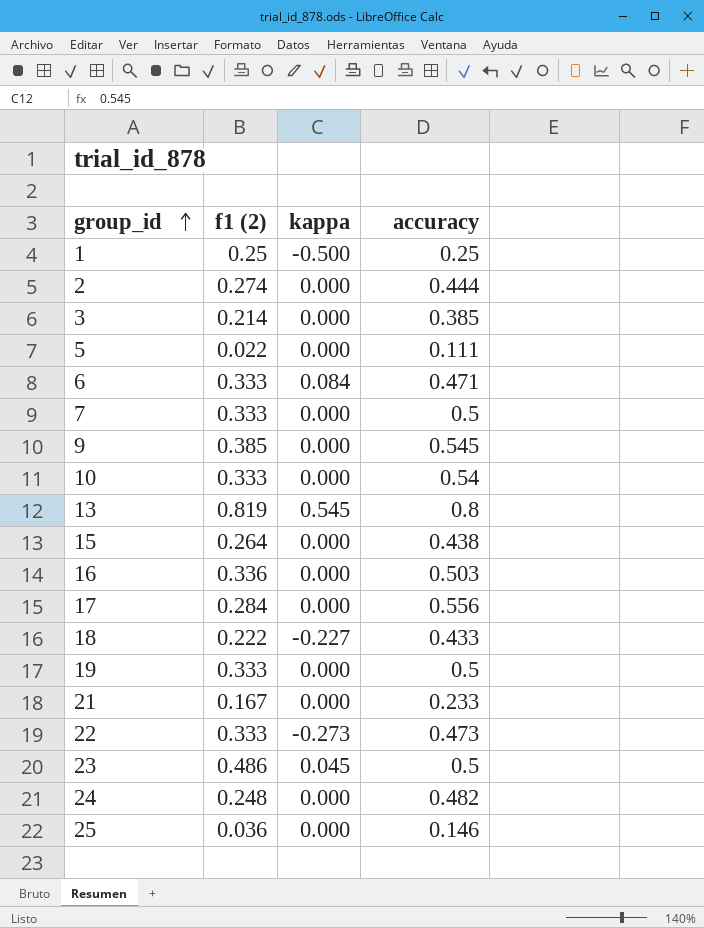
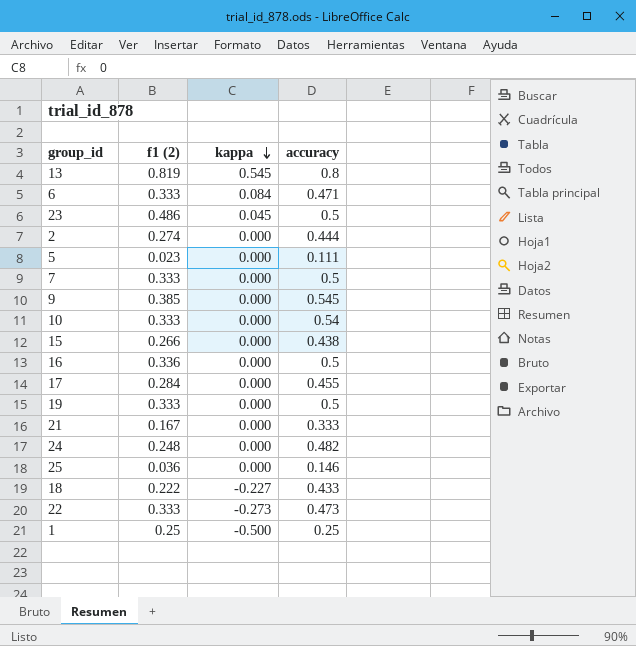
row order: group_id ascending -> kappa descending
row 3: 0.214 | 0.000 | 0.385 -> none
5 | f1 (2): 0.022 -> 0.023
15 | f1 (2): 0.264 -> 0.266
16 | accuracy: 0.503 -> 0.5
17 | accuracy: 0.556 -> 0.455
21 | accuracy: 0.233 -> 0.333

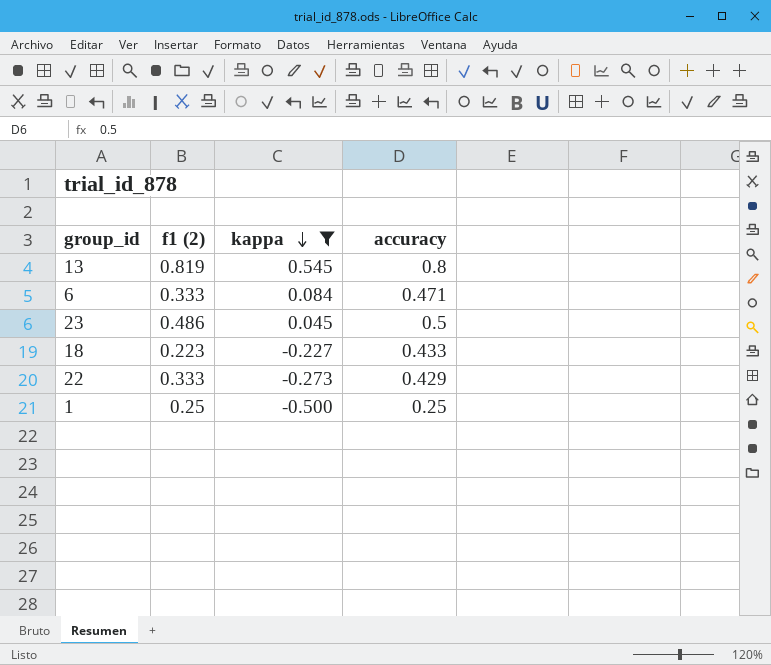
filter: none -> kappa != 0.000
18 | f1 (2): 0.222 -> 0.223
22 | accuracy: 0.473 -> 0.429

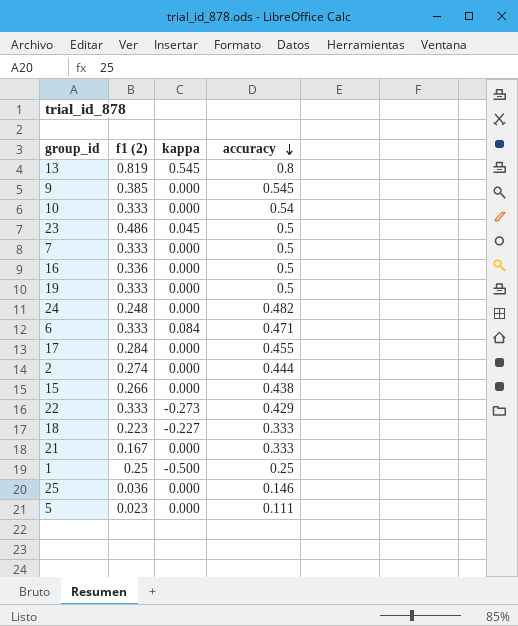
filter: kappa != 0.000 -> none
row order: kappa descending -> accuracy descending
18 | accuracy: 0.433 -> 0.333

